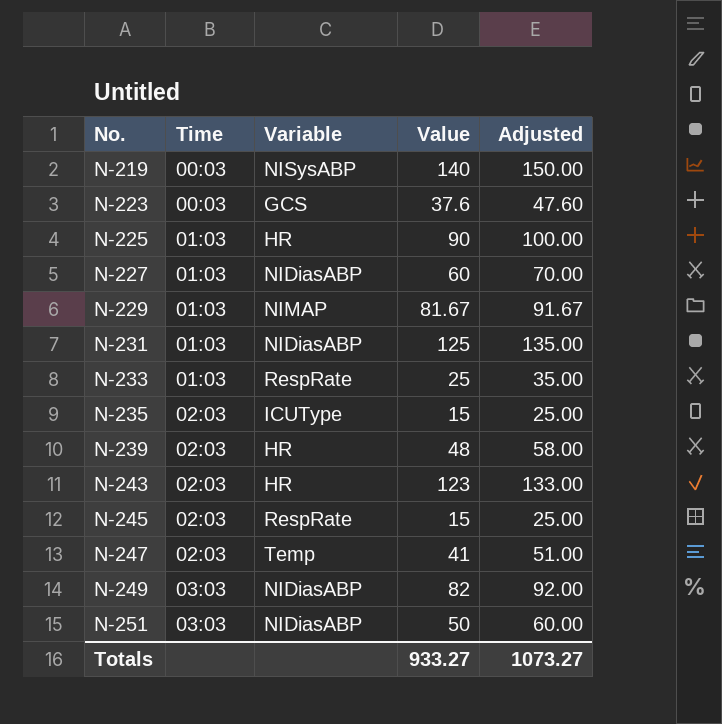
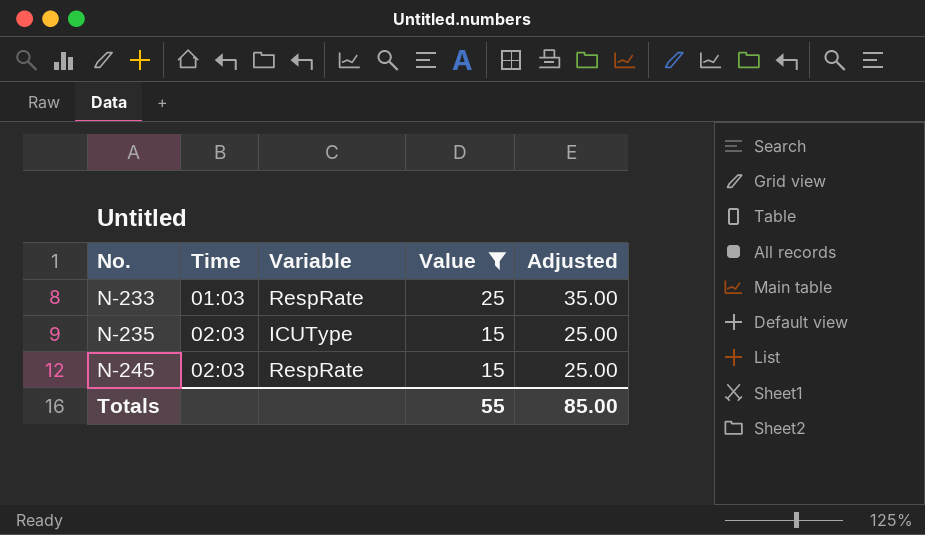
filter: none -> Value <= 25
Totals | Value: 933.27 -> 55
Totals | Adjusted: 1073.27 -> 85.00

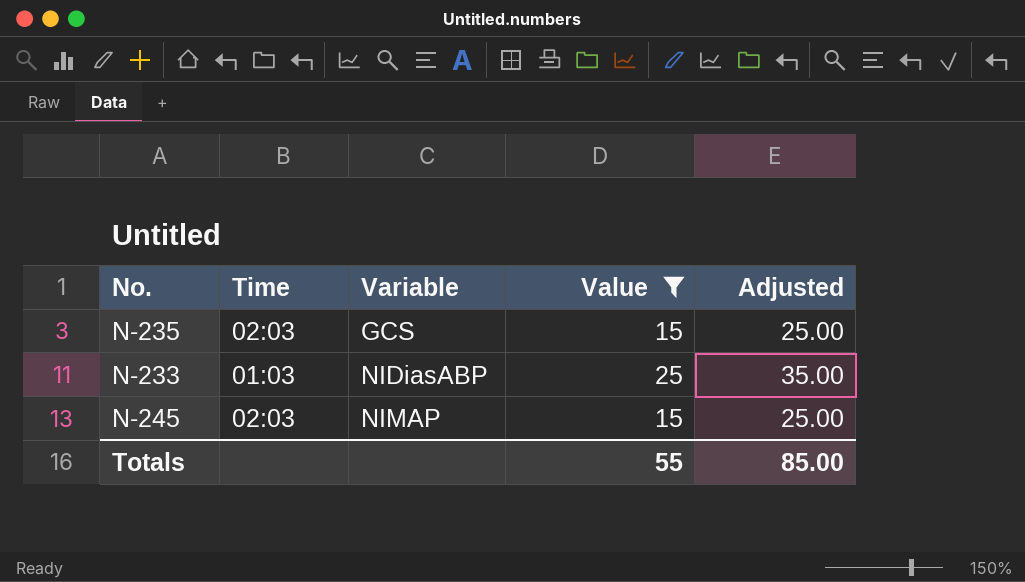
row order: No. ascending -> Variable ascending
N-235 | Variable: ICUType -> GCS
N-233 | Variable: RespRate -> NIDiasABP
N-245 | Variable: RespRate -> NIMAP

